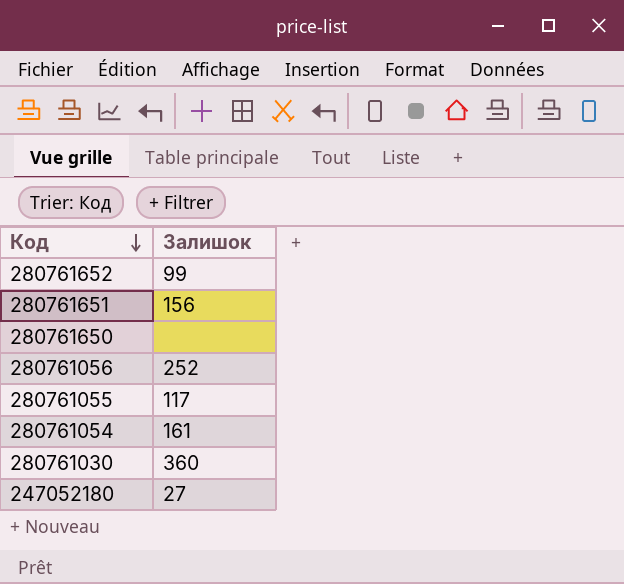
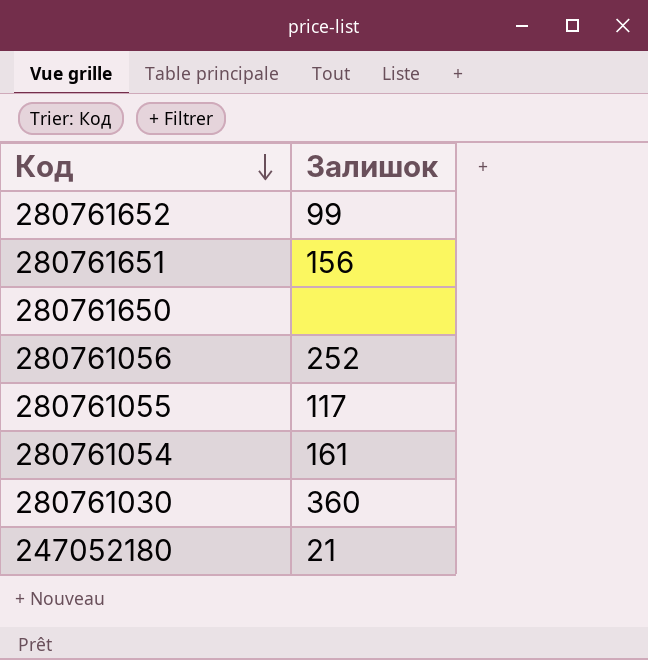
247052180 | Залишок: 27 -> 21

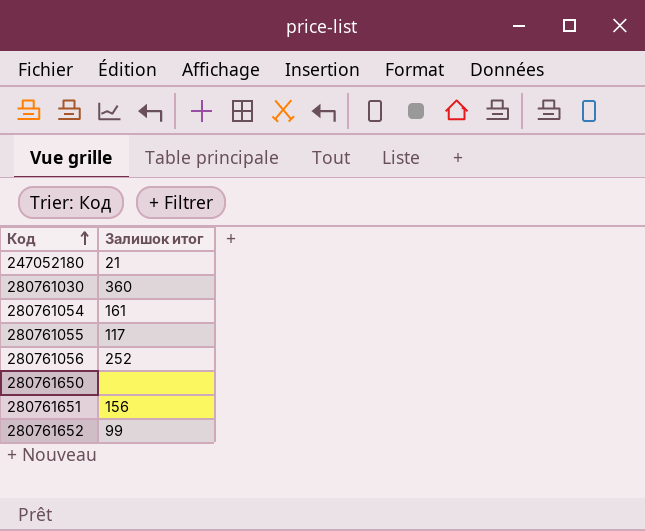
row order: Код descending -> Код ascending
column name: Залишок -> Залишок итог

